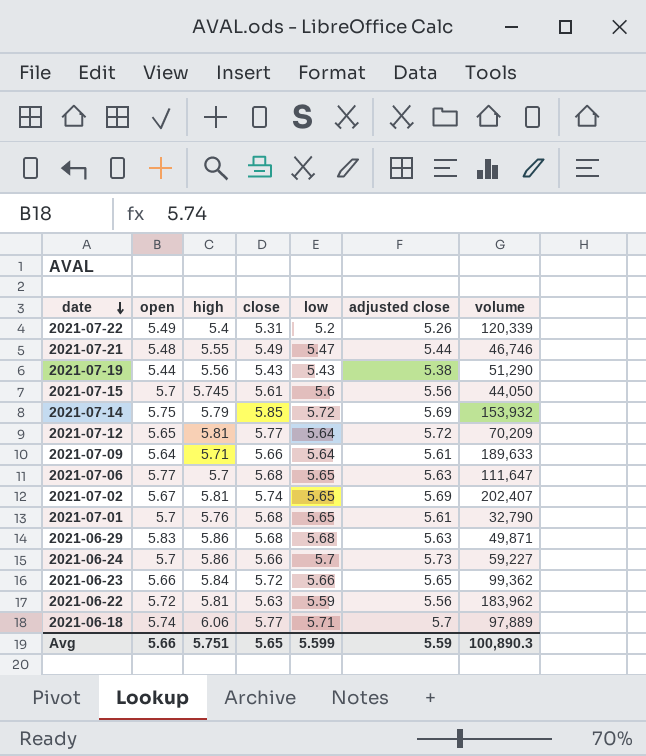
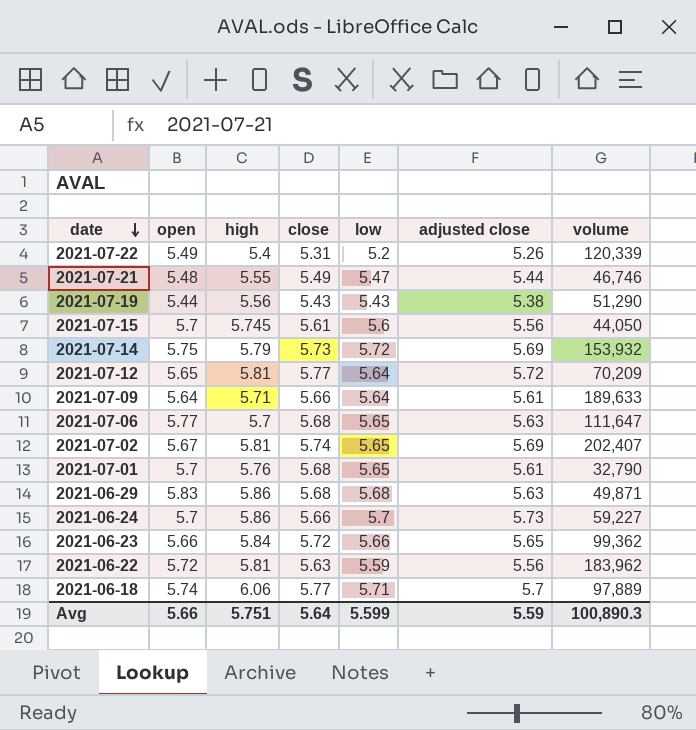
2021-07-14 | close: 5.85 -> 5.73
Avg | close: 5.65 -> 5.64

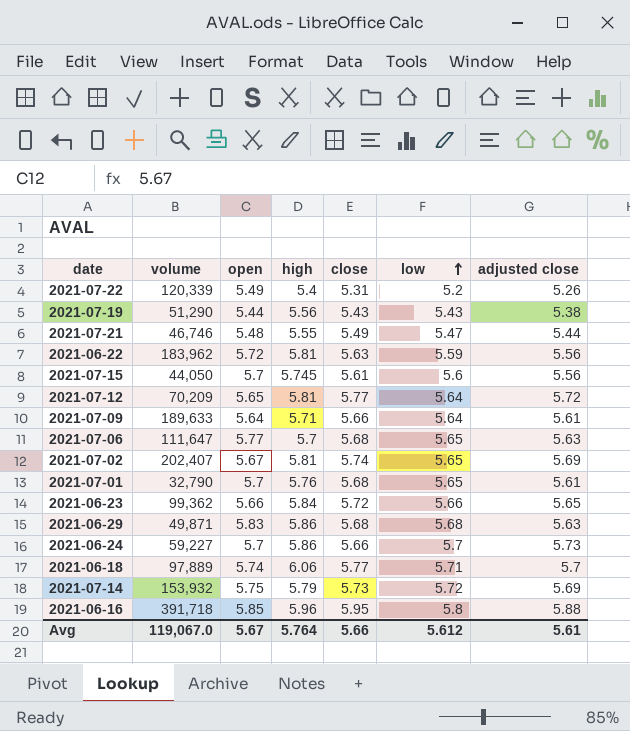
row order: date descending -> low ascending
column volume | position: 7 -> 2
row 2021-06-16: none -> 391,718 | 5.85 | 5.96 | 5.95 | 5.8 | 5.88
Avg | volume: 100,890.3 -> 119,067.0
Avg | open: 5.66 -> 5.67
Avg | high: 5.751 -> 5.764
Avg | close: 5.64 -> 5.66
Avg | low: 5.599 -> 5.612
Avg | adjusted close: 5.59 -> 5.61

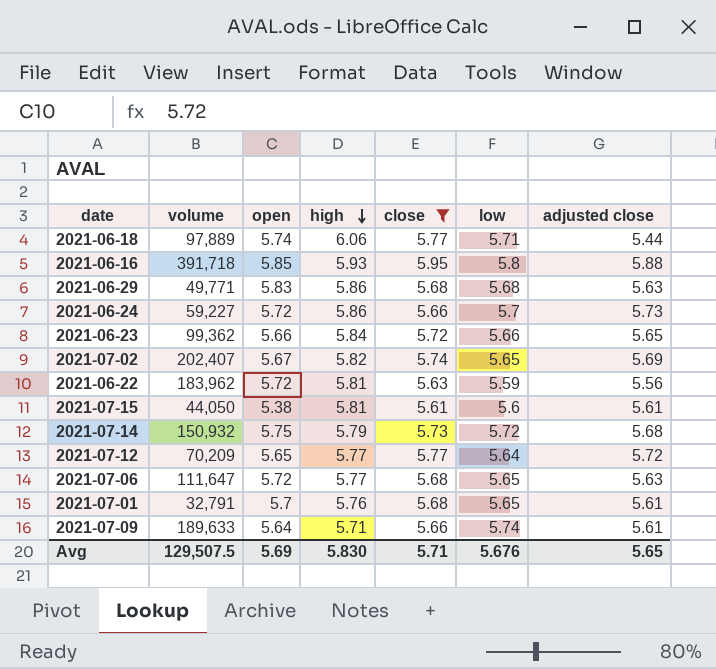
filter: none -> close >= 5.61
row order: low ascending -> high descending
2021-06-18 | adjusted close: 5.7 -> 5.44
2021-06-16 | high: 5.96 -> 5.93
2021-06-29 | volume: 49,871 -> 49,771
2021-06-24 | open: 5.7 -> 5.72
2021-07-02 | high: 5.81 -> 5.82
2021-07-15 | open: 5.7 -> 5.38
2021-07-15 | high: 5.745 -> 5.81
2021-07-15 | adjusted close: 5.56 -> 5.61
2021-07-14 | volume: 153,932 -> 150,932
2021-07-14 | adjusted close: 5.69 -> 5.68
2021-07-12 | high: 5.81 -> 5.77
2021-07-06 | open: 5.77 -> 5.72
2021-07-06 | high: 5.7 -> 5.77
2021-07-01 | volume: 32,790 -> 32,791
2021-07-09 | low: 5.64 -> 5.74
Avg | volume: 119,067.0 -> 129,507.5
Avg | open: 5.67 -> 5.69
Avg | high: 5.764 -> 5.830
Avg | close: 5.66 -> 5.71
Avg | low: 5.612 -> 5.676
Avg | adjusted close: 5.61 -> 5.65

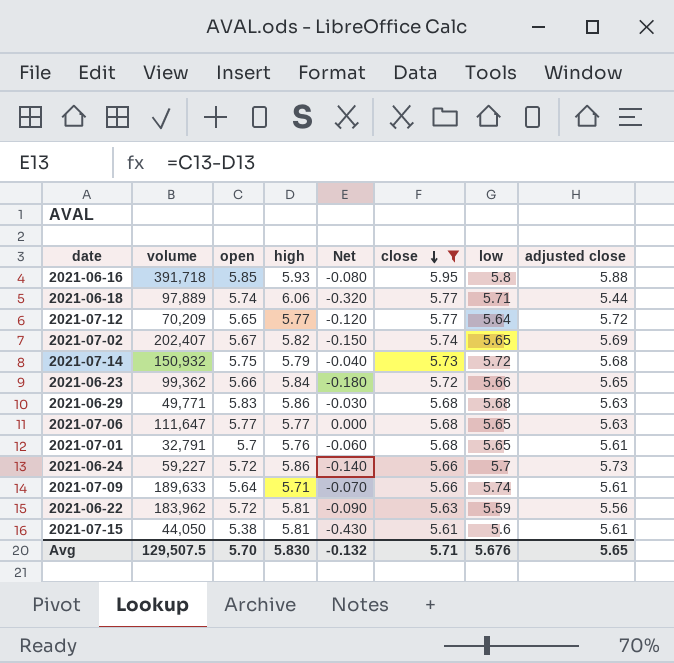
row order: high descending -> close descending
column Net | formula: none -> [open] - [high]
2021-07-06 | open: 5.72 -> 5.77
Avg | open: 5.69 -> 5.70

